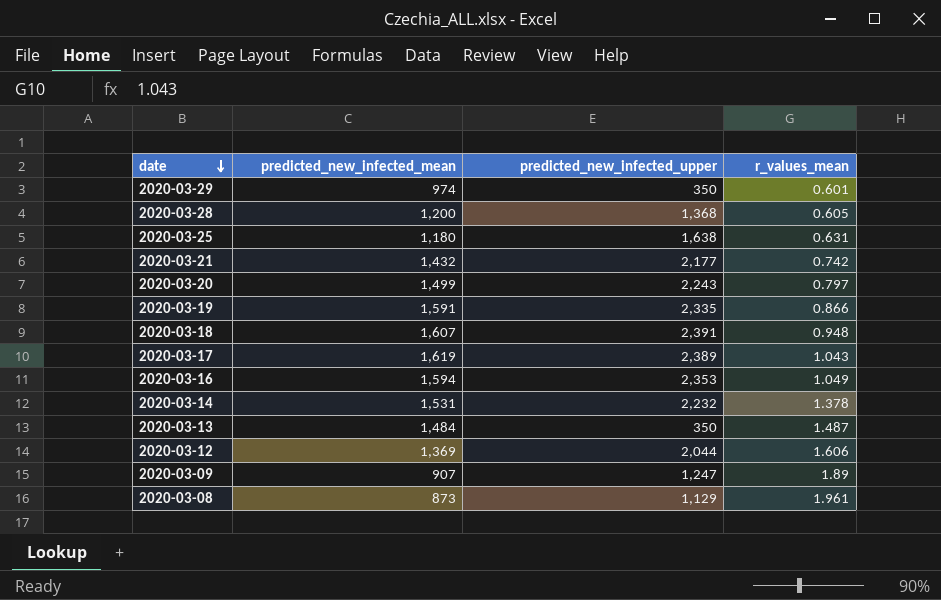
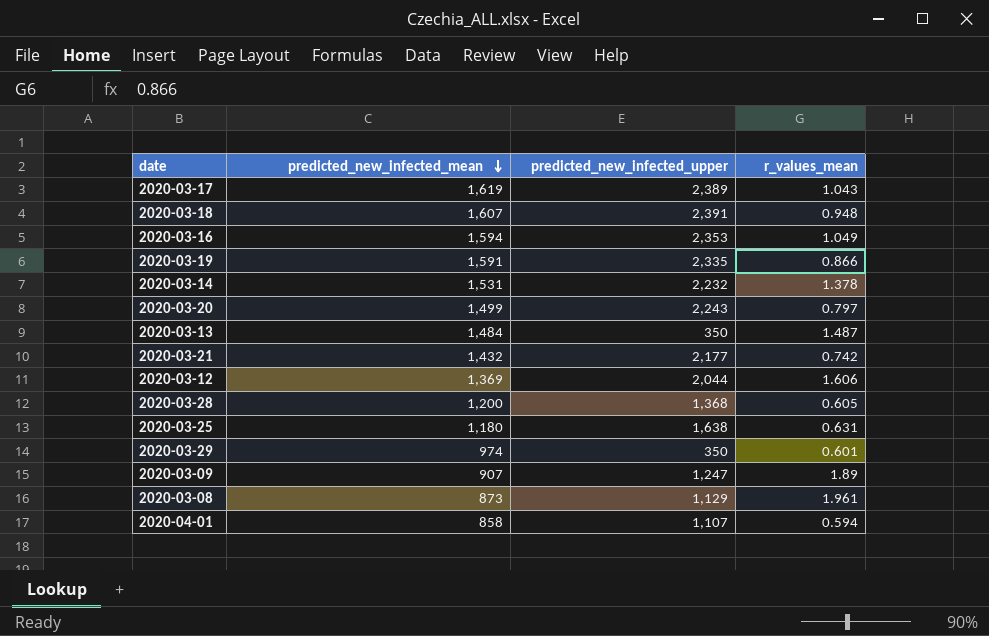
row order: date descending -> predicted_new_infected_mean descending
row 2020-04-01: none -> 858 | 1,107 | 0.594

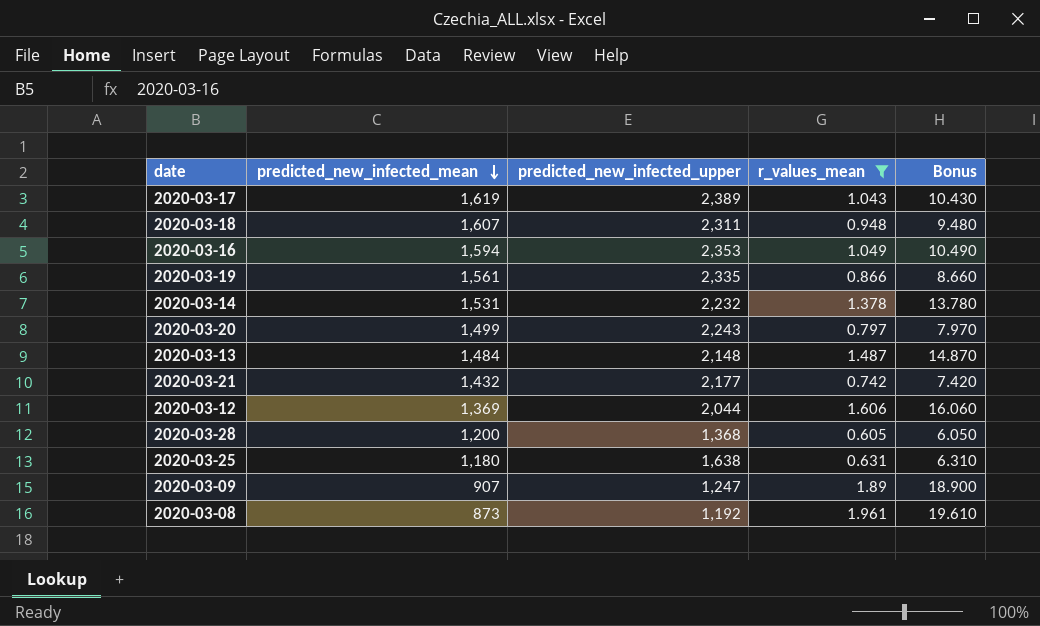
filter: none -> r_values_mean >= 0.605
column Bonus | formula: none -> [r_values_mean] * 10
2020-03-18 | predicted_new_infected_upper: 2,391 -> 2,311
2020-03-19 | predicted_new_infected_mean: 1,591 -> 1,561
2020-03-13 | predicted_new_infected_upper: 350 -> 2,148
2020-03-08 | predicted_new_infected_upper: 1,129 -> 1,192

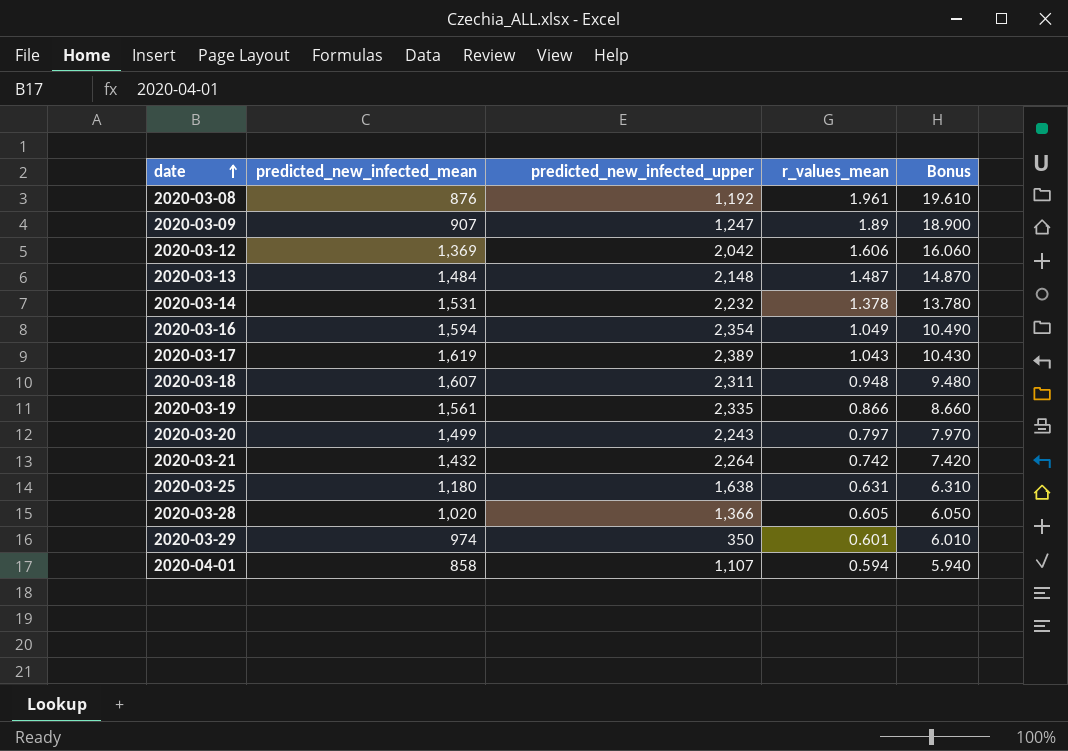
filter: r_values_mean >= 0.605 -> none
row order: predicted_new_infected_mean descending -> date ascending
2020-03-08 | predicted_new_infected_mean: 873 -> 876
2020-03-12 | predicted_new_infected_upper: 2,044 -> 2,042
2020-03-16 | predicted_new_infected_upper: 2,353 -> 2,354
2020-03-21 | predicted_new_infected_upper: 2,177 -> 2,264
2020-03-28 | predicted_new_infected_mean: 1,200 -> 1,020
2020-03-28 | predicted_new_infected_upper: 1,368 -> 1,366

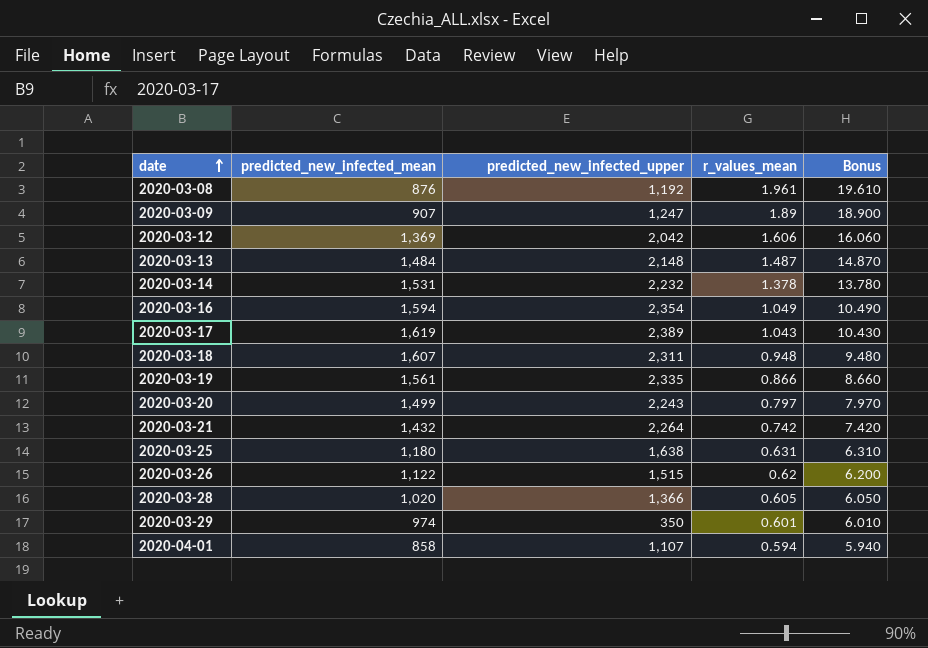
row 2020-03-26: none -> 1,122 | 1,515 | 0.62 | 6.200

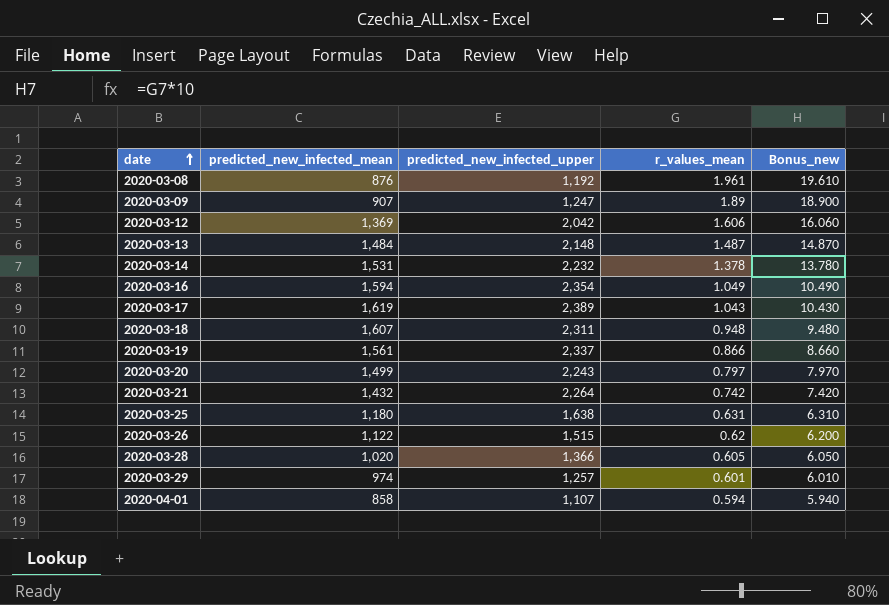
column name: Bonus -> Bonus_new
2020-03-19 | predicted_new_infected_upper: 2,335 -> 2,337
2020-03-29 | predicted_new_infected_upper: 350 -> 1,257

